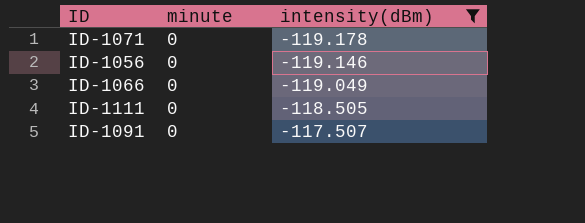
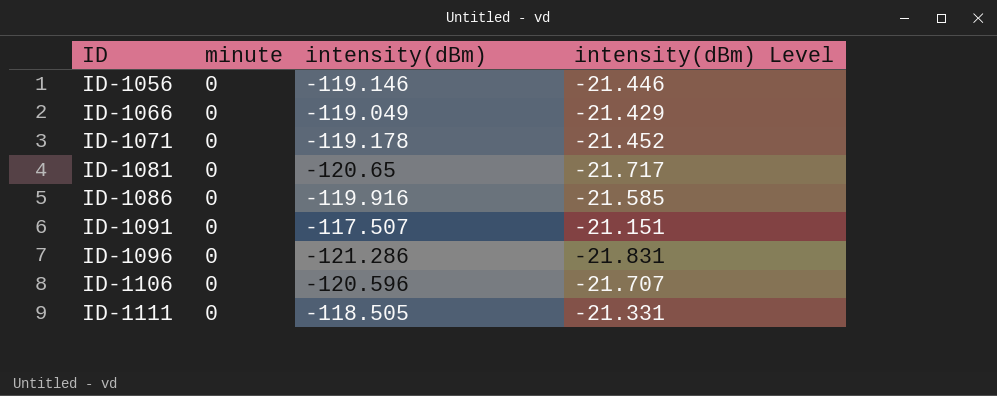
filter: intensity(dBm) >= -119.178 -> none
row order: intensity(dBm) ascending -> ID ascending
column intensity(dBm) Level | formula: none -> [intensity(dBm)] * 0.18

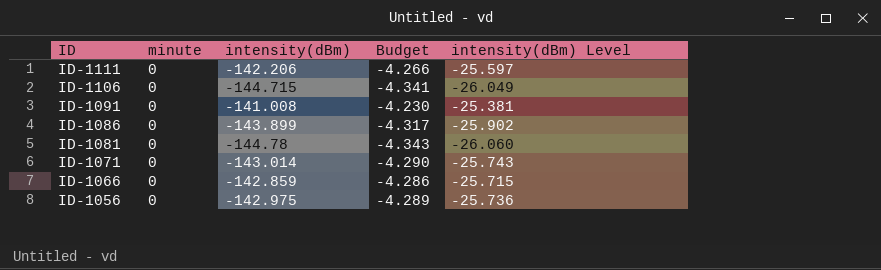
row order: ID ascending -> ID descending
column Budget | formula: none -> [intensity(dBm)] * 0.03
row ID-1096: 0 | -121.286 | -21.831 -> none
ID-1111 | intensity(dBm): -118.505 -> -142.206
ID-1111 | intensity(dBm) Level: -21.331 -> -25.597
ID-1106 | intensity(dBm): -120.596 -> -144.715
ID-1106 | intensity(dBm) Level: -21.707 -> -26.049
ID-1091 | intensity(dBm): -117.507 -> -141.008
ID-1091 | intensity(dBm) Level: -21.151 -> -25.381
ID-1086 | intensity(dBm): -119.916 -> -143.899
ID-1086 | intensity(dBm) Level: -21.585 -> -25.902
ID-1081 | intensity(dBm): -120.65 -> -144.78
ID-1081 | intensity(dBm) Level: -21.717 -> -26.060
ID-1071 | intensity(dBm): -119.178 -> -143.014
ID-1071 | intensity(dBm) Level: -21.452 -> -25.743
ID-1066 | intensity(dBm): -119.049 -> -142.859
ID-1066 | intensity(dBm) Level: -21.429 -> -25.715
ID-1056 | intensity(dBm): -119.146 -> -142.975
ID-1056 | intensity(dBm) Level: -21.446 -> -25.736

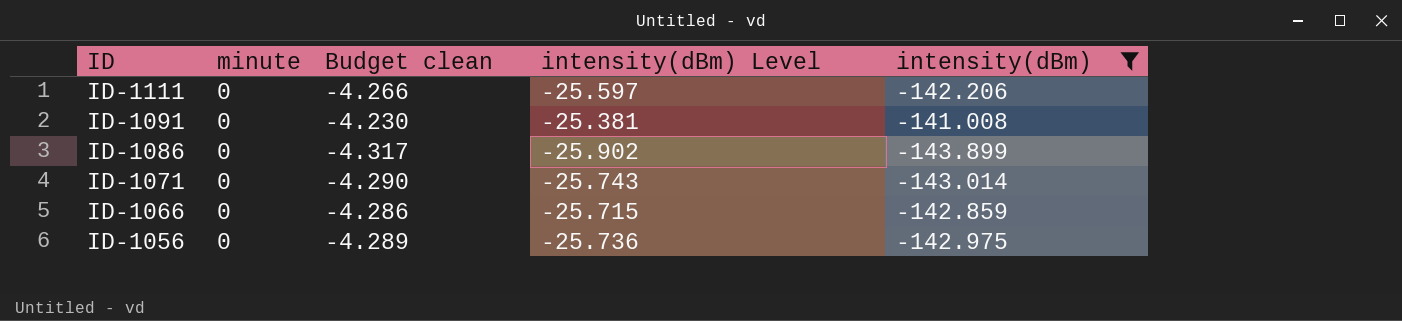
filter: none -> intensity(dBm) >= -143.899
column name: Budget -> Budget clean
column intensity(dBm) | position: 3 -> 5

